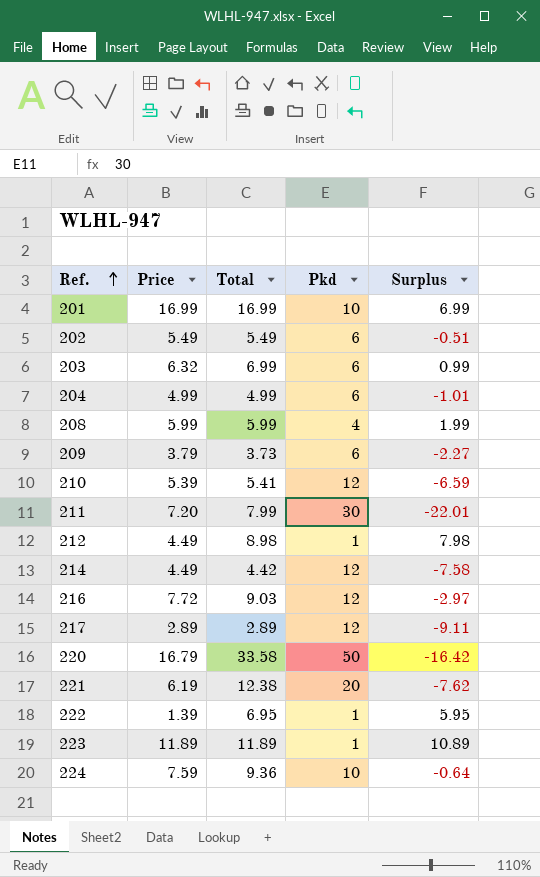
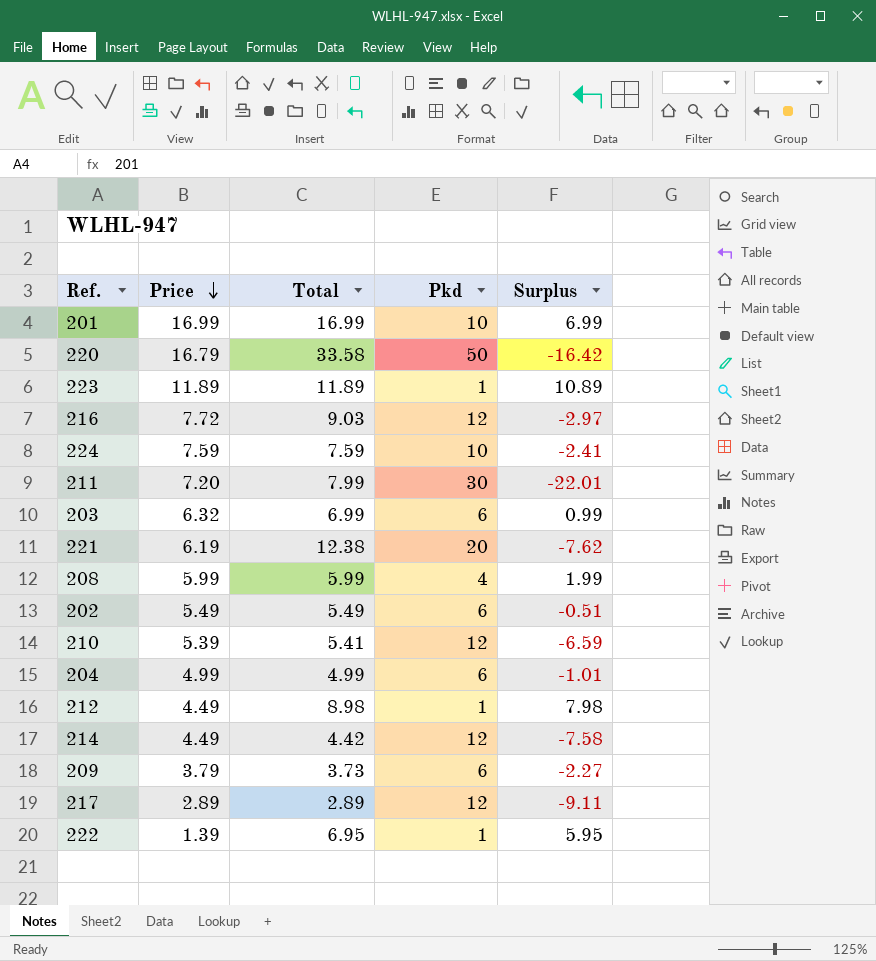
row order: Ref. ascending -> Price descending
224 | Total: 9.36 -> 7.59
224 | Surplus: -0.64 -> -2.41

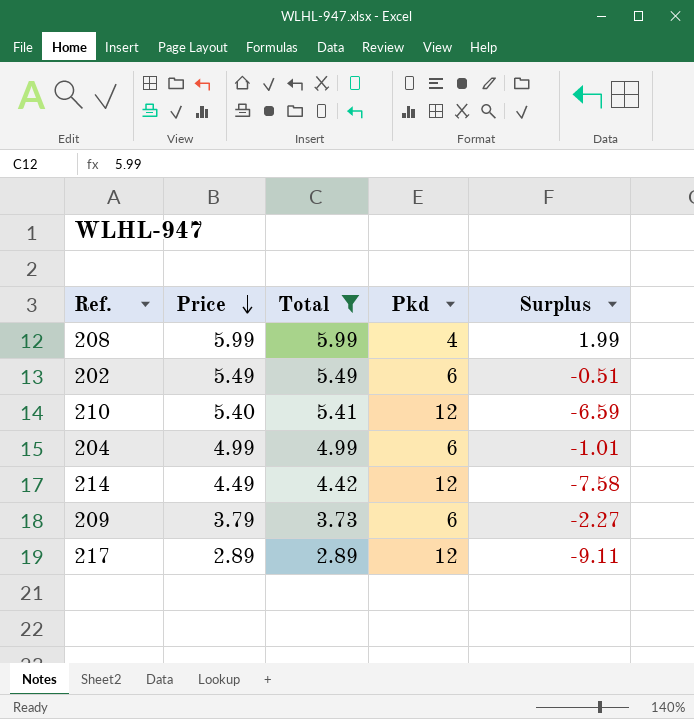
filter: none -> Total <= 5.99
210 | Price: 5.39 -> 5.40

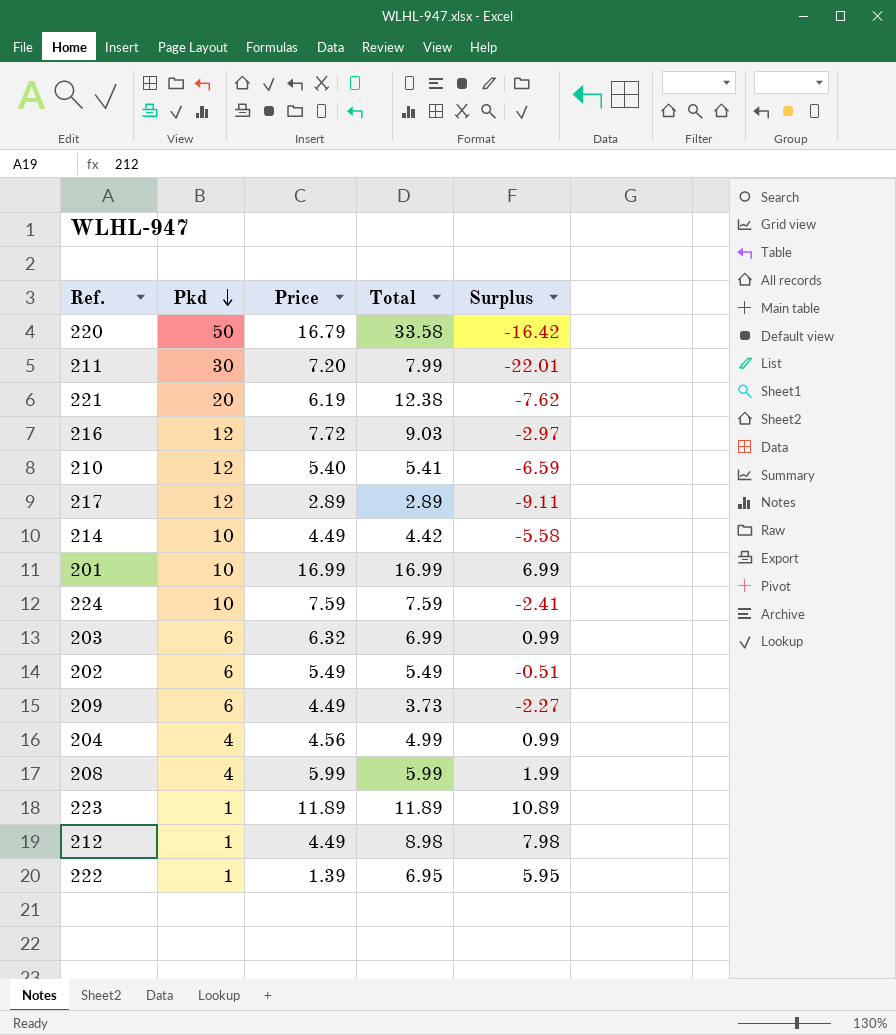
filter: Total <= 5.99 -> none
row order: Price descending -> Pkd descending
column Pkd | position: 4 -> 2
214 | Pkd: 12 -> 10
214 | Surplus: -7.58 -> -5.58
209 | Price: 3.79 -> 4.49
204 | Pkd: 6 -> 4
204 | Price: 4.99 -> 4.56
204 | Surplus: -1.01 -> 0.99

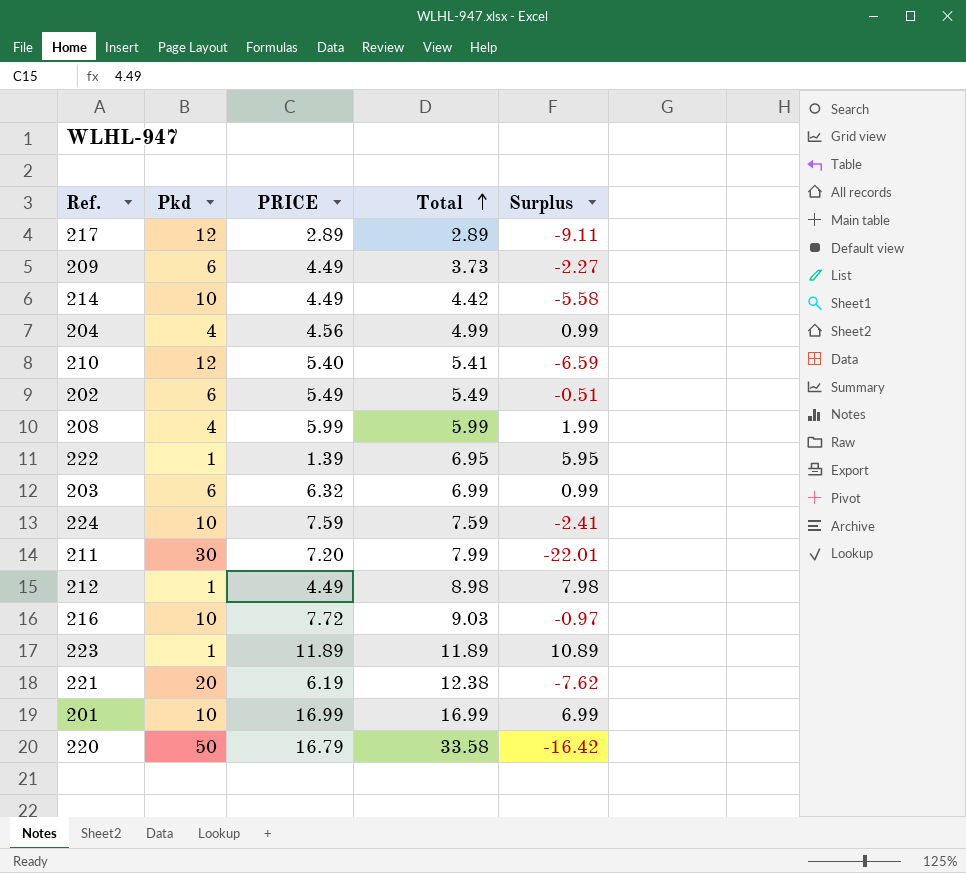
row order: Pkd descending -> Total ascending
column name: Price -> PRICE
216 | Pkd: 12 -> 10
216 | Surplus: -2.97 -> -0.97

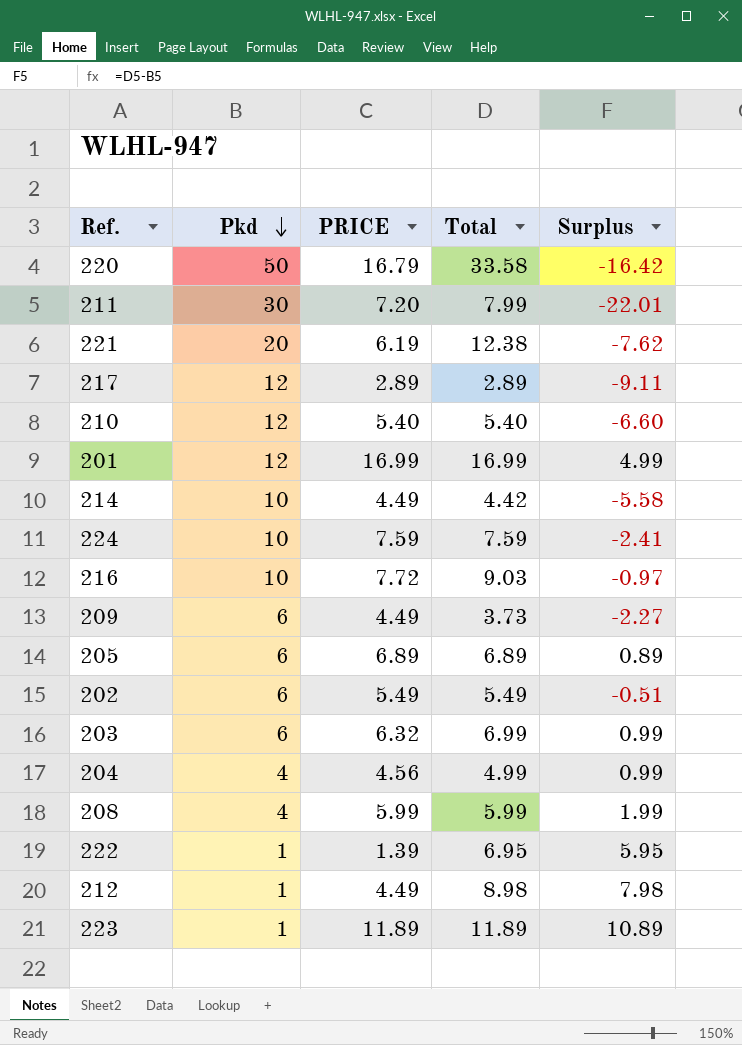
row order: Total ascending -> Pkd descending
210 | Total: 5.41 -> 5.40
210 | Surplus: -6.59 -> -6.60
201 | Pkd: 10 -> 12
201 | Surplus: 6.99 -> 4.99
row 205: none -> 6 | 6.89 | 6.89 | 0.89

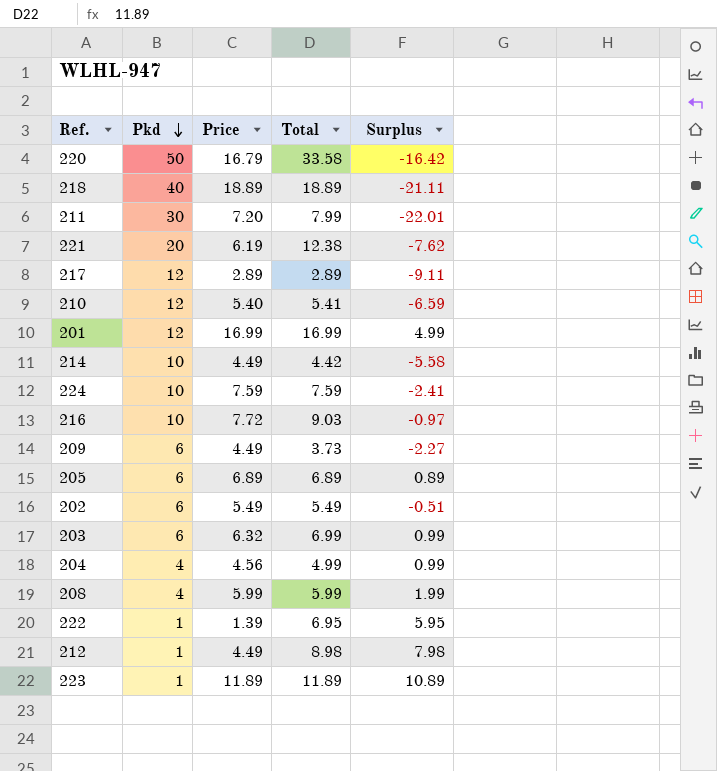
column name: PRICE -> Price
row 218: none -> 40 | 18.89 | 18.89 | -21.11
210 | Total: 5.40 -> 5.41
210 | Surplus: -6.60 -> -6.59

